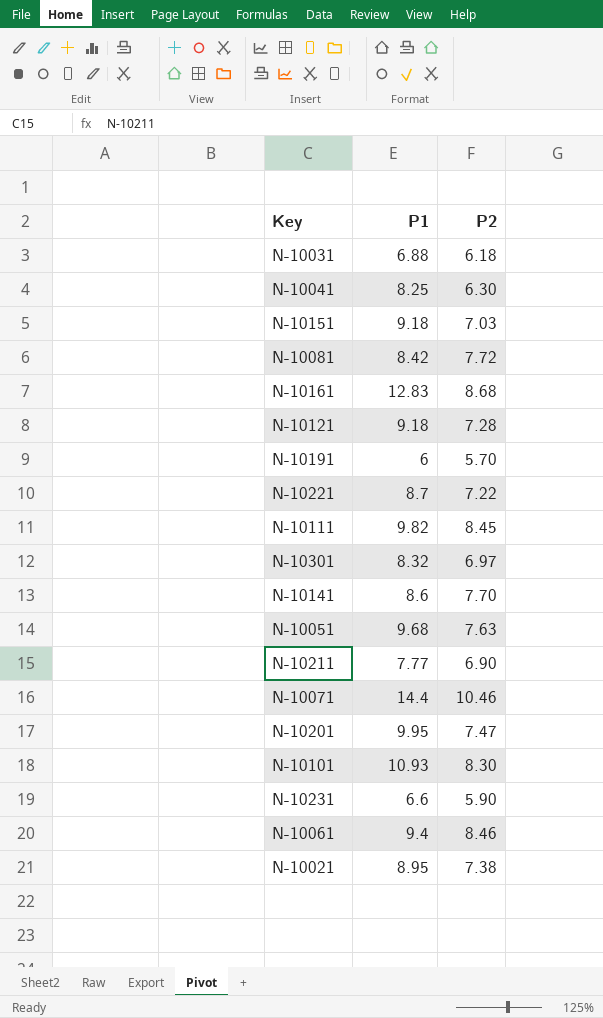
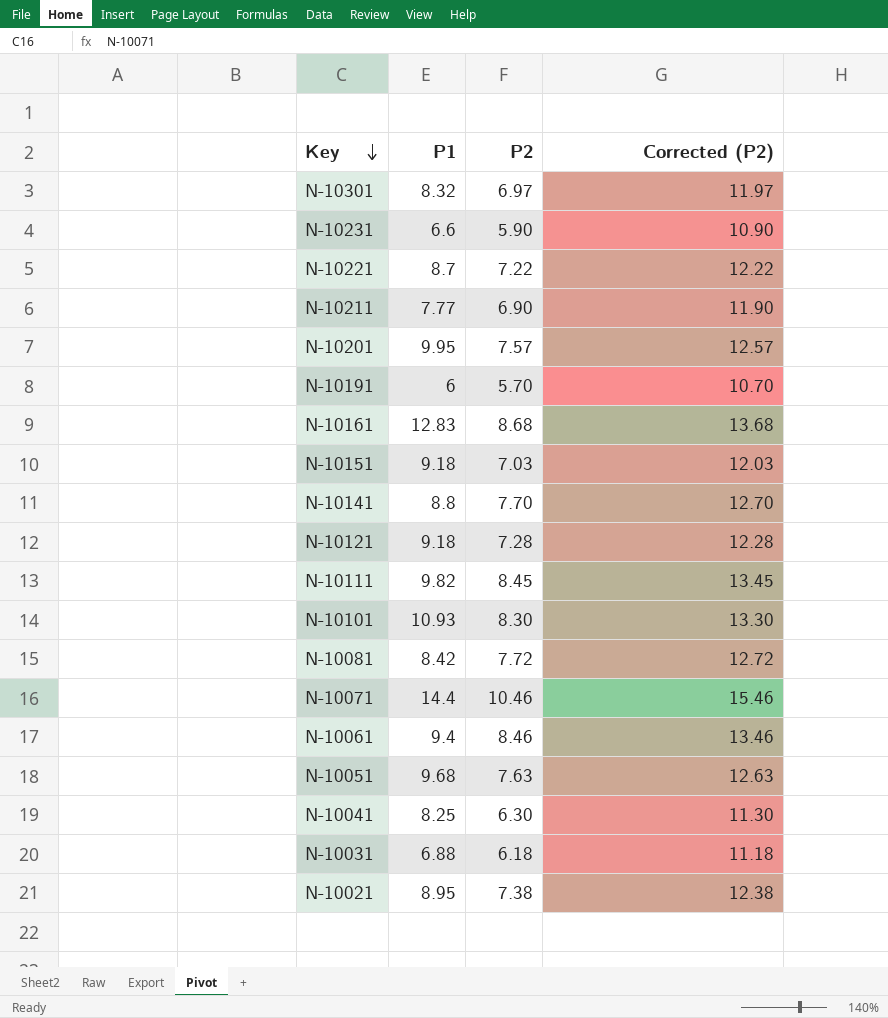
row order: none -> Key descending
column Corrected (P2) | formula: none -> [P2] + 5
N-10201 | P2: 7.47 -> 7.57
N-10141 | P1: 8.6 -> 8.8

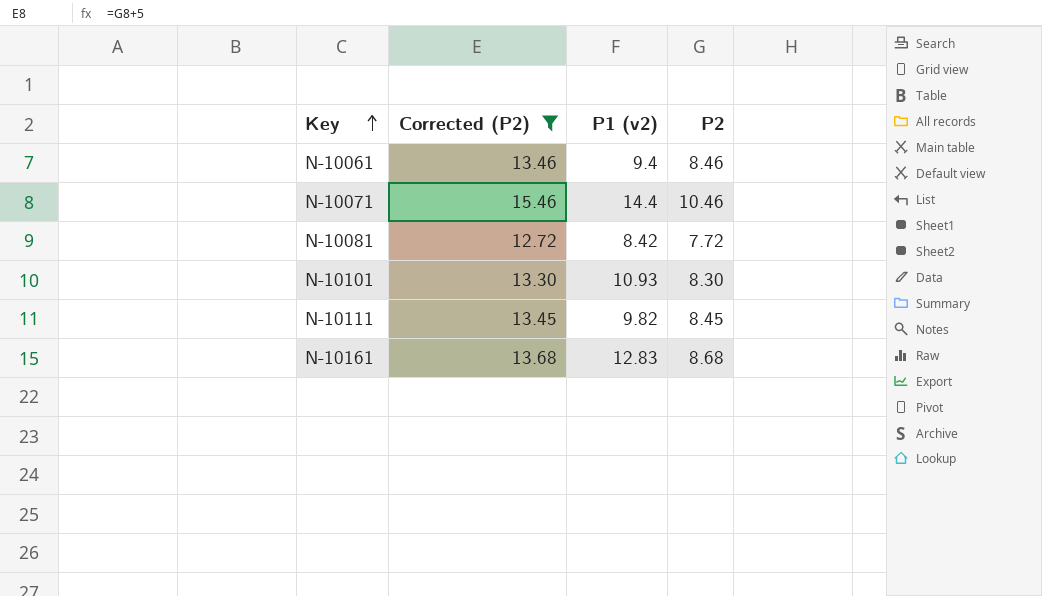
filter: none -> Corrected (P2) >= 12.72
row order: Key descending -> Key ascending
column Corrected (P2) | position: 4 -> 2
column name: P1 -> P1 (v2)

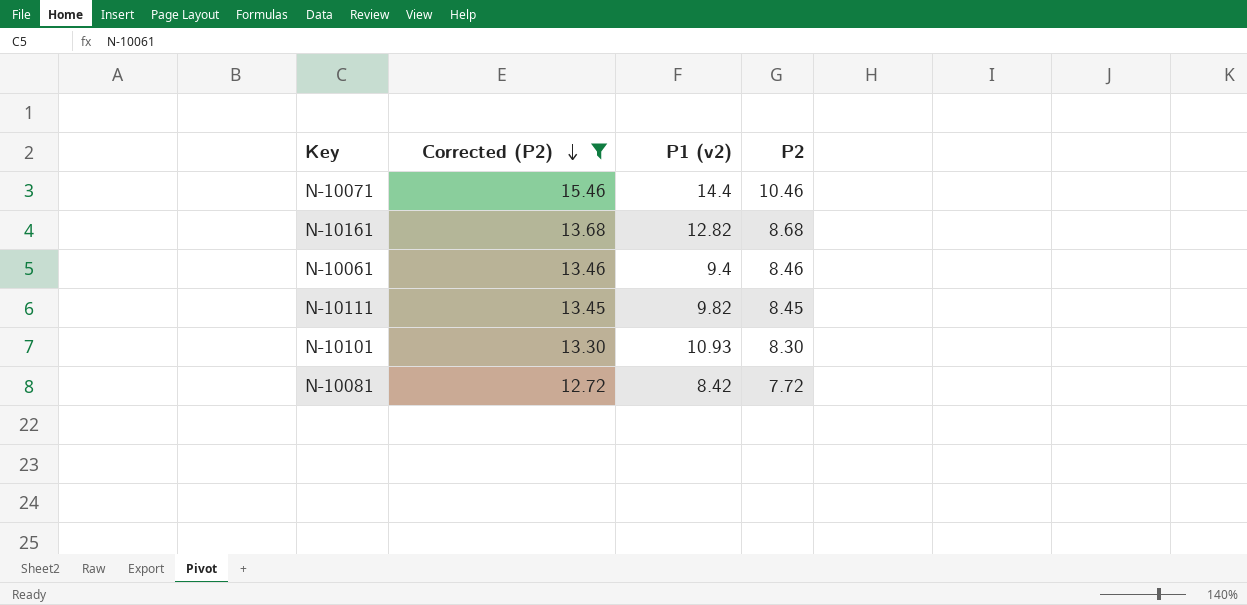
row order: Key ascending -> Corrected (P2) descending
N-10161 | P1 (v2): 12.83 -> 12.82

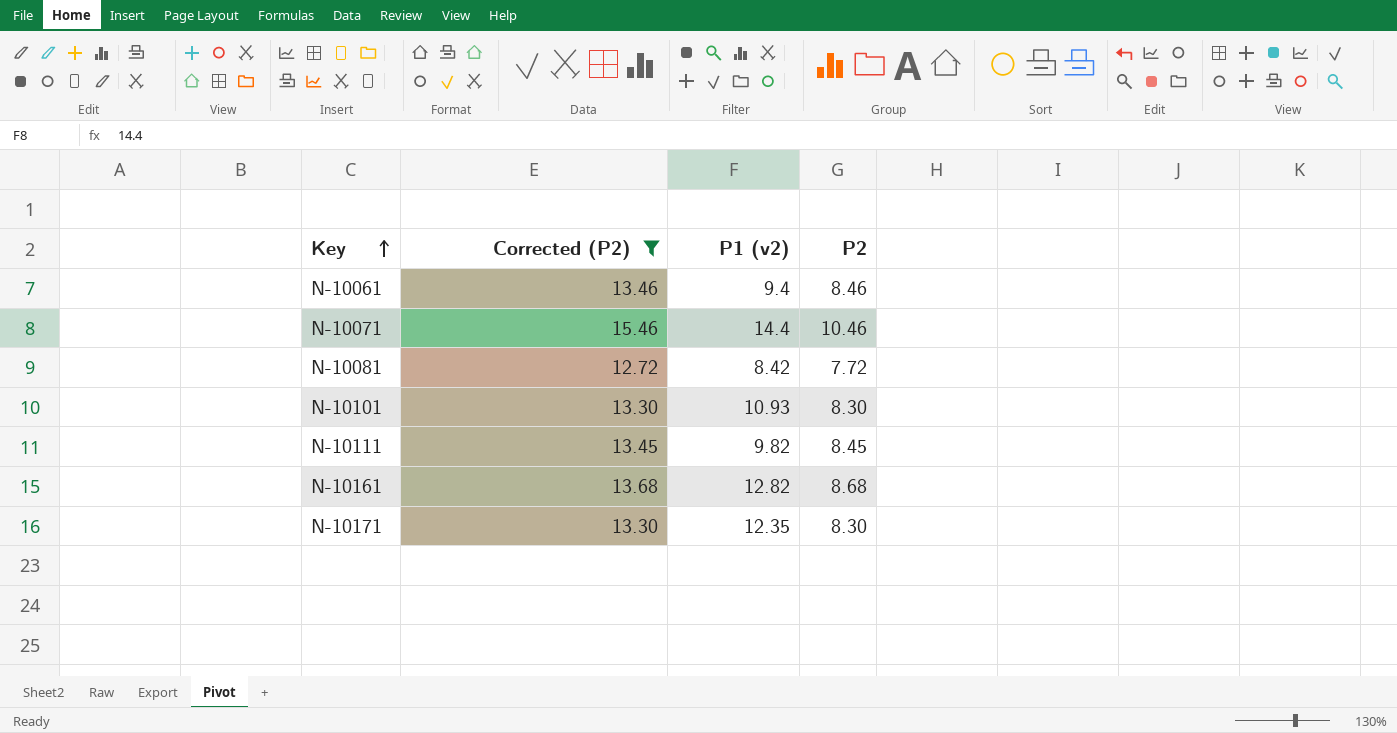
row order: Corrected (P2) descending -> Key ascending
row N-10171: none -> 13.30 | 12.35 | 8.30

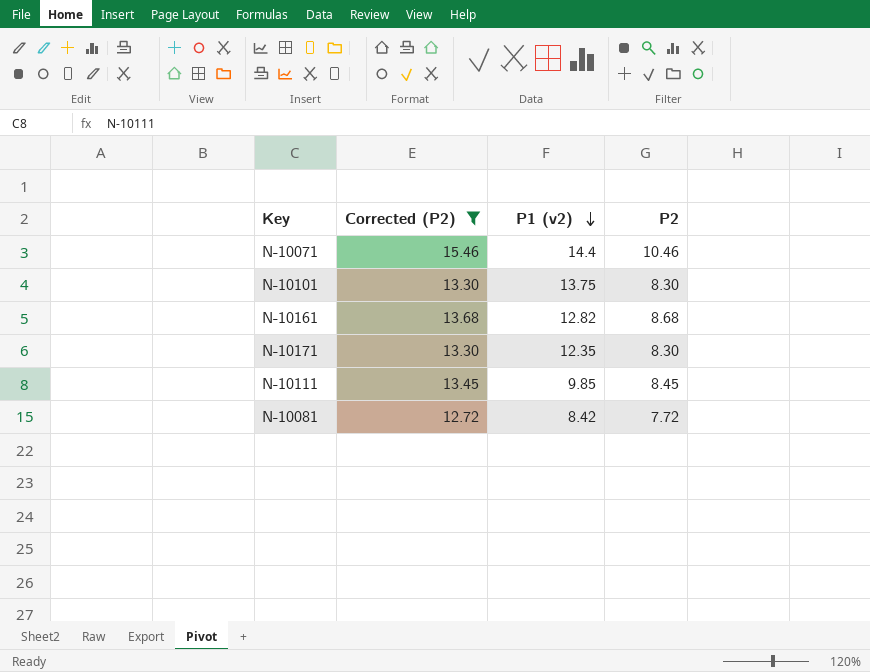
row order: Key ascending -> P1 (v2) descending
row N-10061: 13.46 | 9.4 | 8.46 -> none
N-10101 | P1 (v2): 10.93 -> 13.75
N-10111 | P1 (v2): 9.82 -> 9.85

